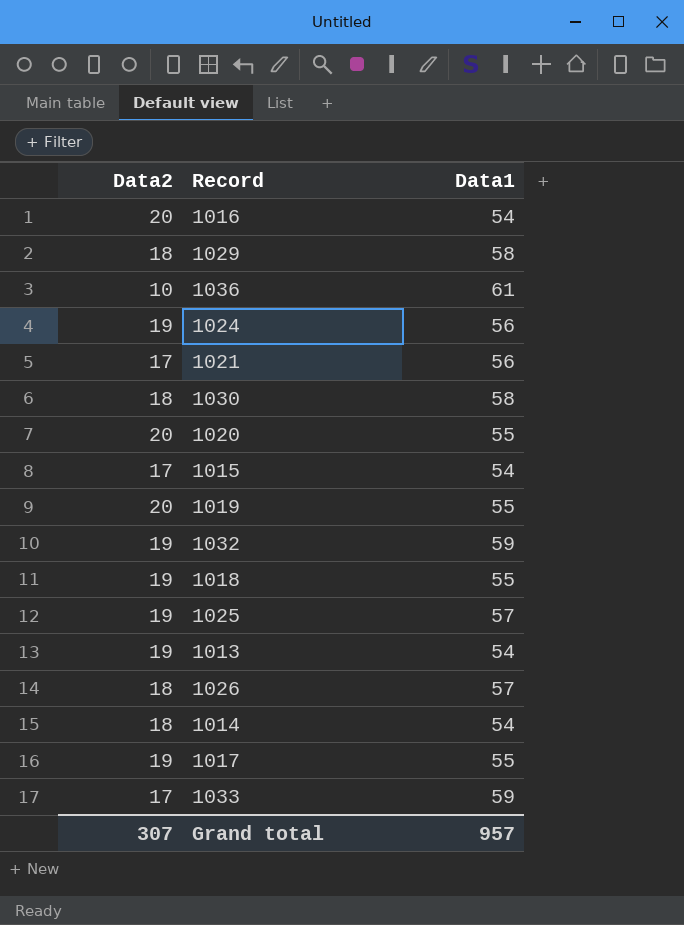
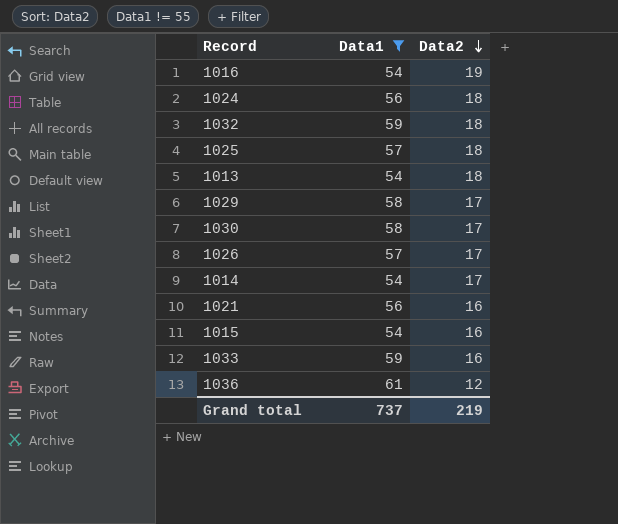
filter: none -> Data1 != 55
row order: none -> Data2 descending
column Data2 | position: 1 -> 3
1016 | Data2: 20 -> 19
1024 | Data2: 19 -> 18
1032 | Data2: 19 -> 18
1025 | Data2: 19 -> 18
1013 | Data2: 19 -> 18
1029 | Data2: 18 -> 17
1030 | Data2: 18 -> 17
1026 | Data2: 18 -> 17
1014 | Data2: 18 -> 17
1021 | Data2: 17 -> 16
1015 | Data2: 17 -> 16
1033 | Data2: 17 -> 16
1036 | Data2: 10 -> 12
Grand total | Data1: 957 -> 737
Grand total | Data2: 307 -> 219

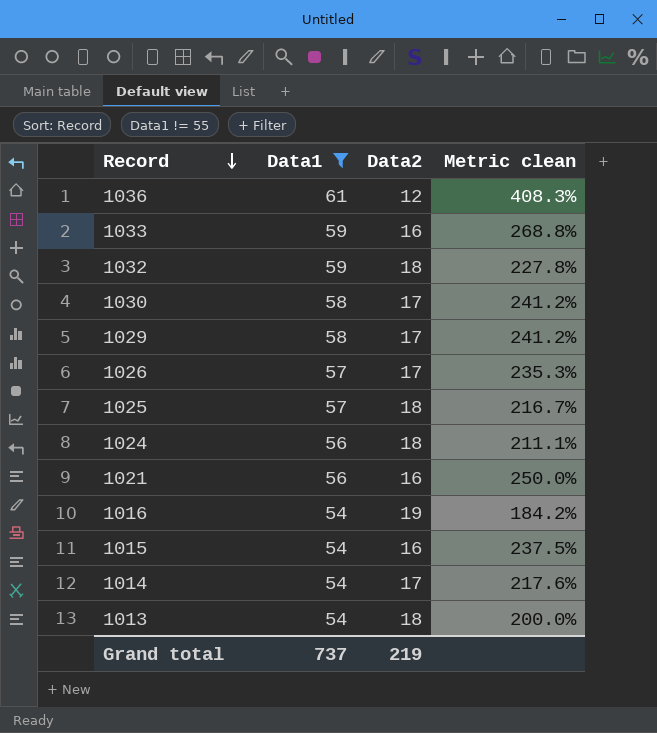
row order: Data2 descending -> Record descending
column Metric clean | formula: none -> ([Data1] - [Data2]) / [Data2]

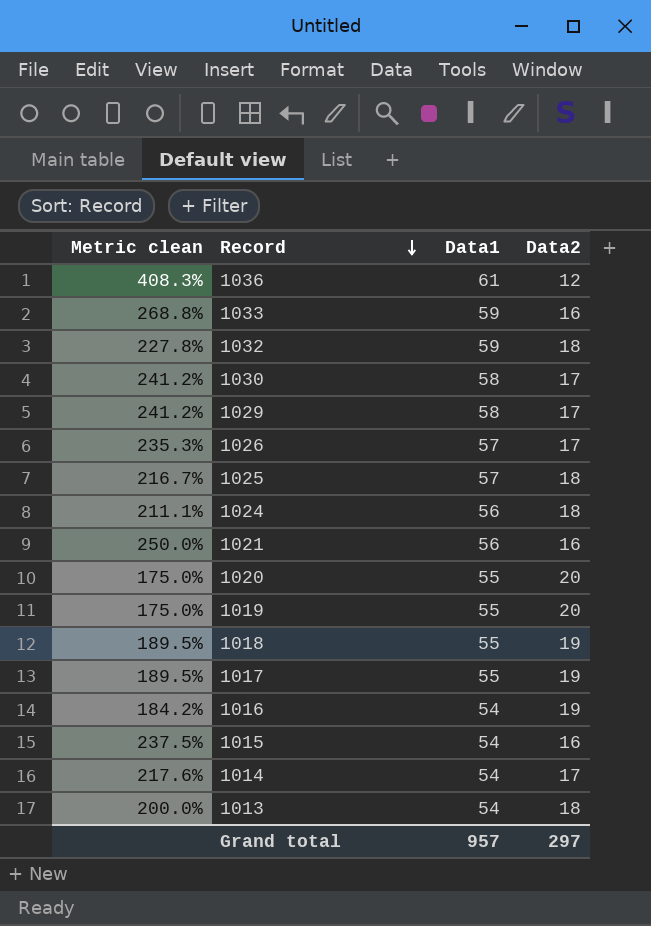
filter: Data1 != 55 -> none
column Metric clean | position: 4 -> 1
Grand total | Data1: 737 -> 957
Grand total | Data2: 219 -> 297

